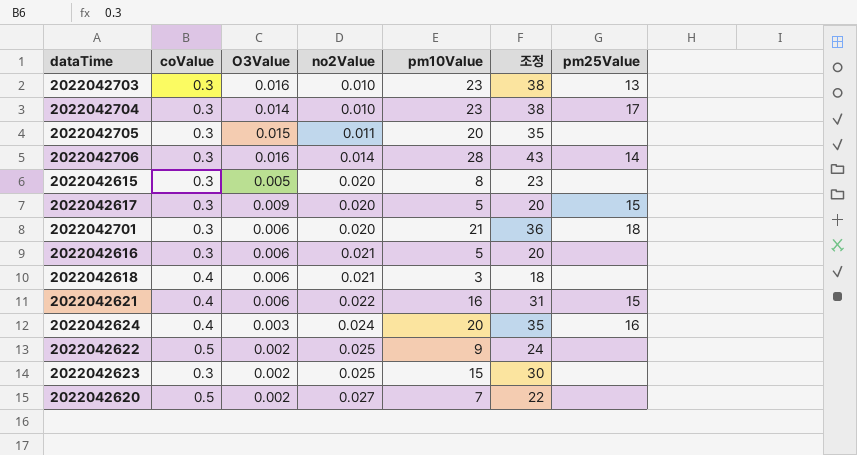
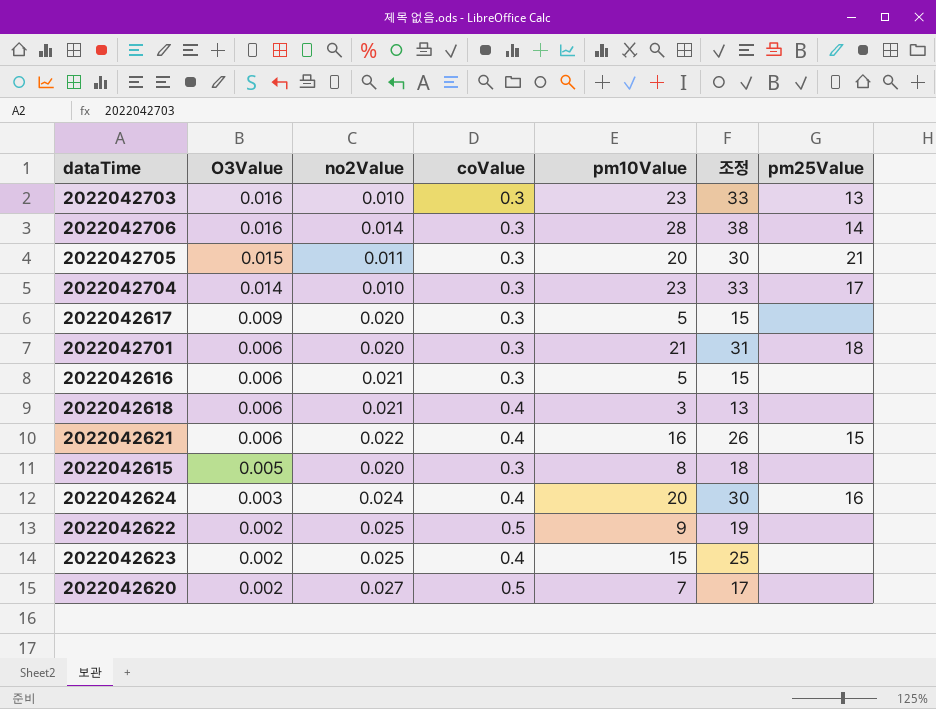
row order: no2Value ascending -> O3Value descending
column coValue | position: 2 -> 4
column 조정 | formula: [pm10Value] + 15 -> [pm10Value] + 10
2022042705 | pm25Value: none -> 21
2022042617 | pm25Value: 15 -> none
2022042623 | coValue: 0.3 -> 0.4

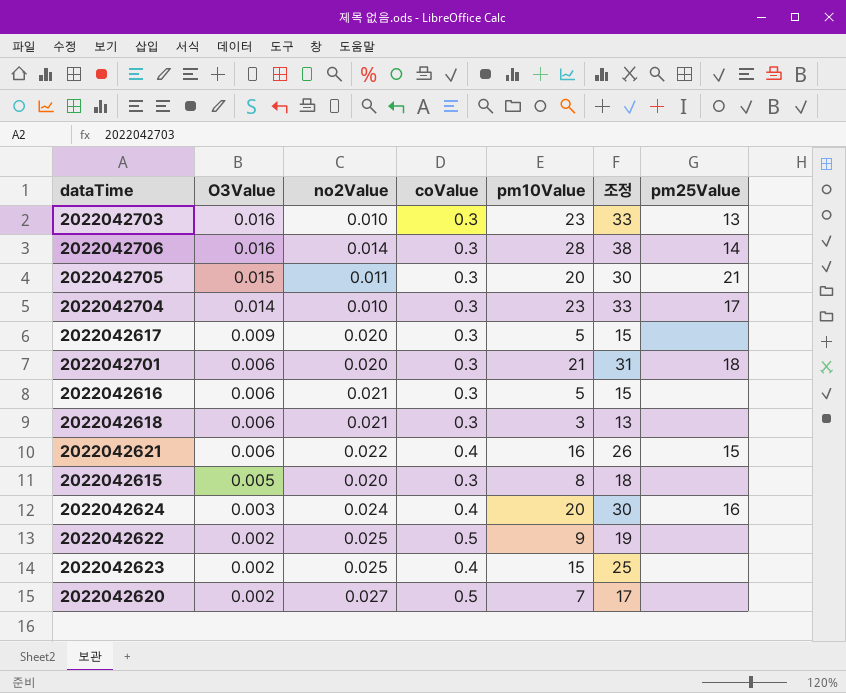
2022042618 | coValue: 0.4 -> 0.3

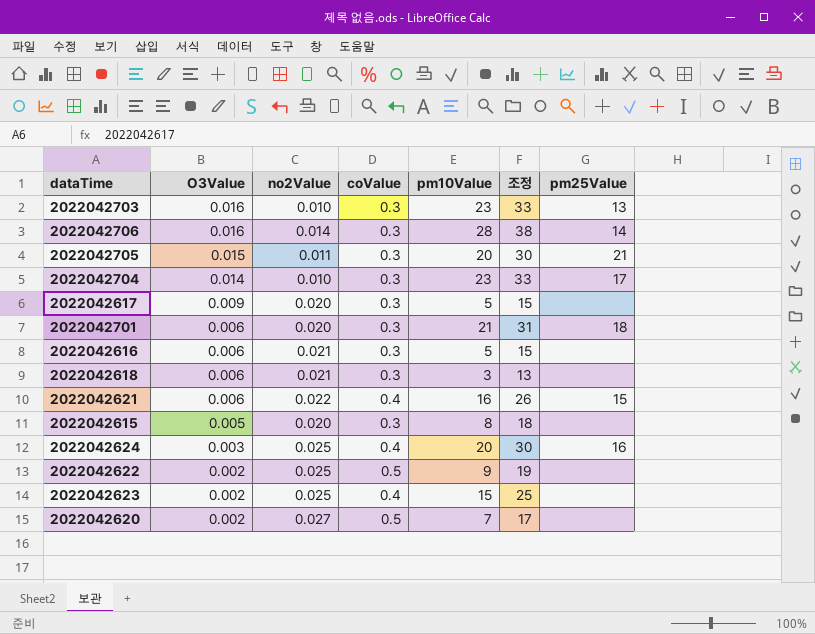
2022042624 | no2Value: 0.024 -> 0.025

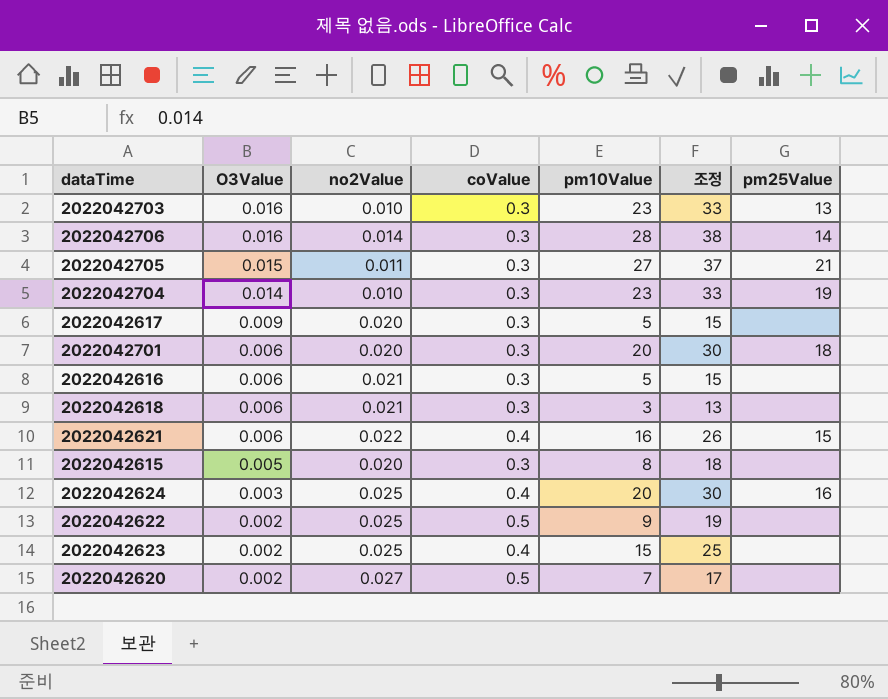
2022042705 | pm10Value: 20 -> 27
2022042705 | 조정: 30 -> 37
2022042704 | pm25Value: 17 -> 19
2022042701 | pm10Value: 21 -> 20
2022042701 | 조정: 31 -> 30

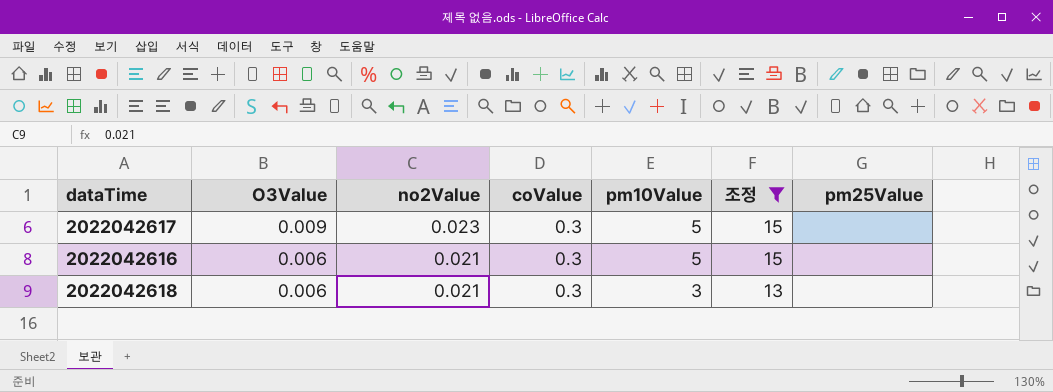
filter: none -> 조정 <= 15
2022042617 | no2Value: 0.020 -> 0.023

